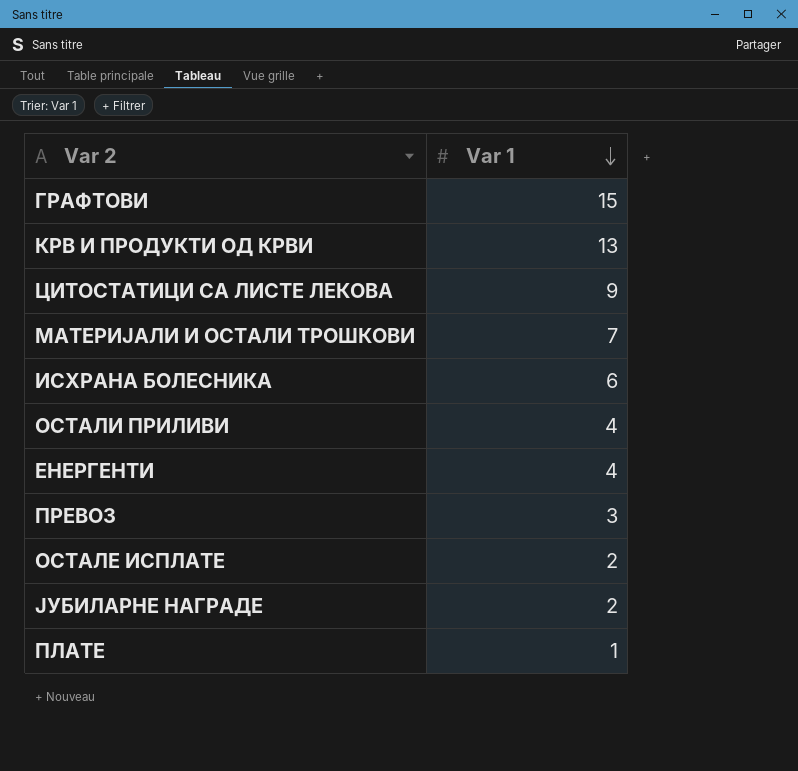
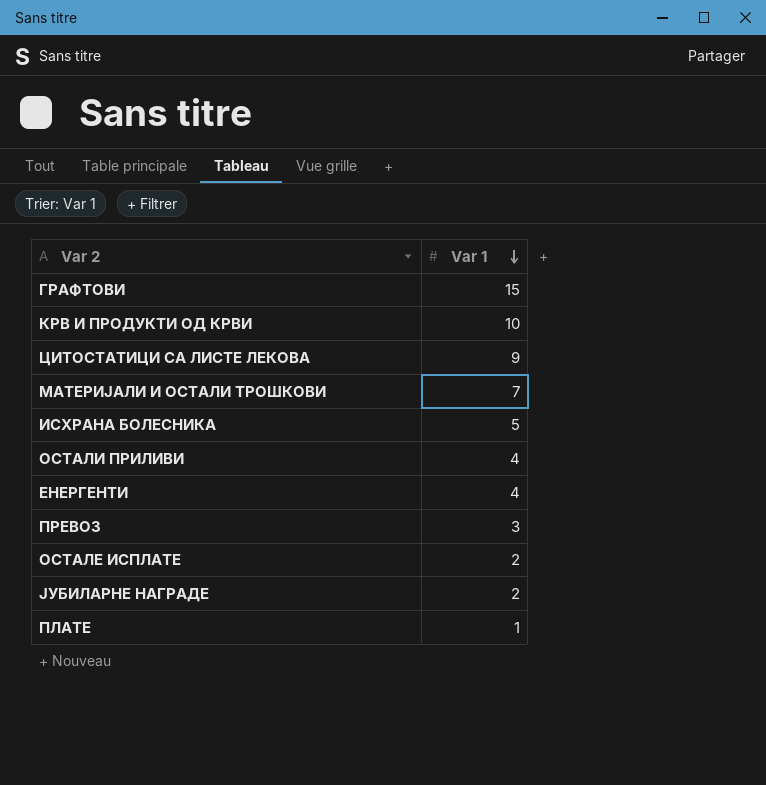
КРВ И ПРОДУКТИ ОД КРВИ | Var 1: 13 -> 10
ИСХРАНА БОЛЕСНИКА | Var 1: 6 -> 5

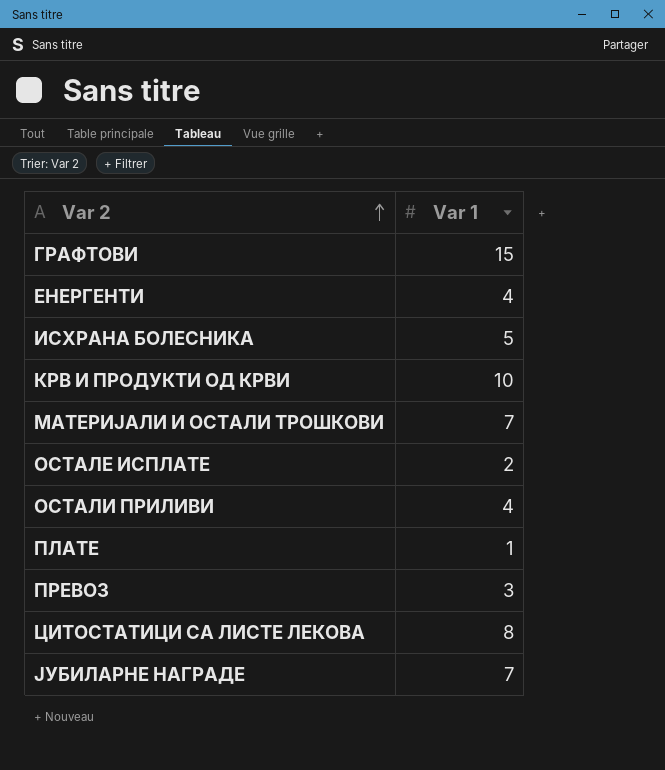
row order: Var 1 descending -> Var 2 ascending
ЦИТОСТАТИЦИ СА ЛИСТЕ ЛЕКОВА | Var 1: 9 -> 8
ЈУБИЛАРНЕ НАГРАДЕ | Var 1: 2 -> 7

